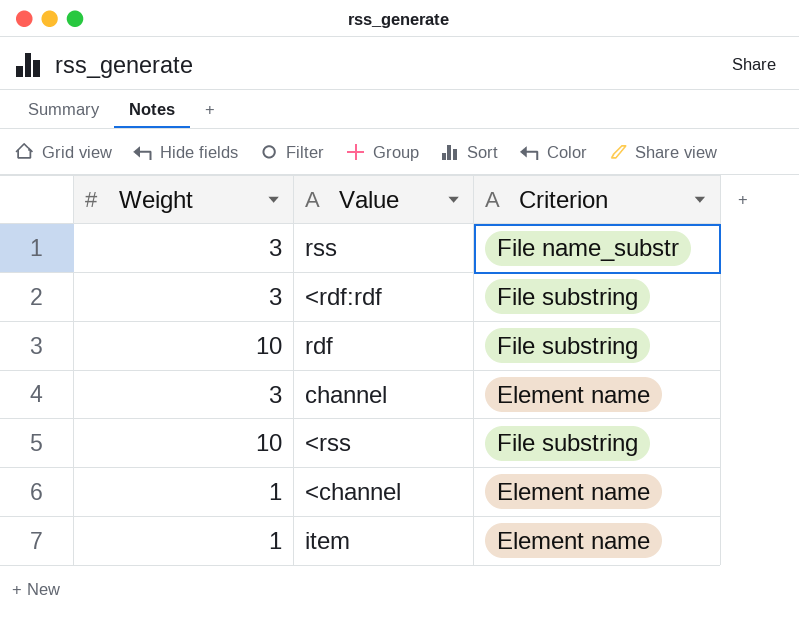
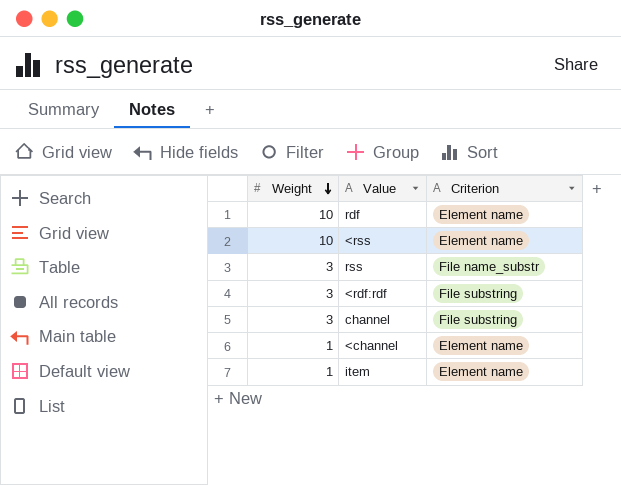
row order: none -> Weight descending
rdf | Criterion: File substring -> Element name
<rss | Criterion: File substring -> Element name
channel | Criterion: Element name -> File substring

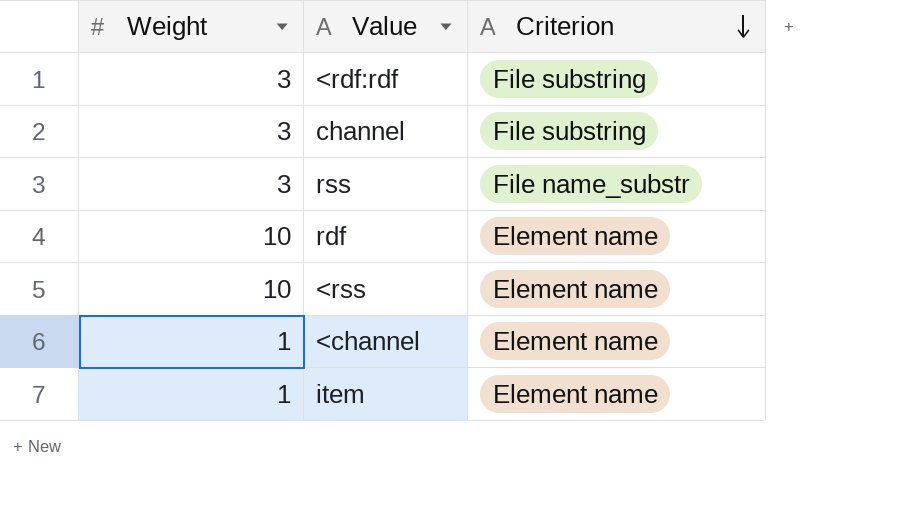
row order: Weight descending -> Criterion descending

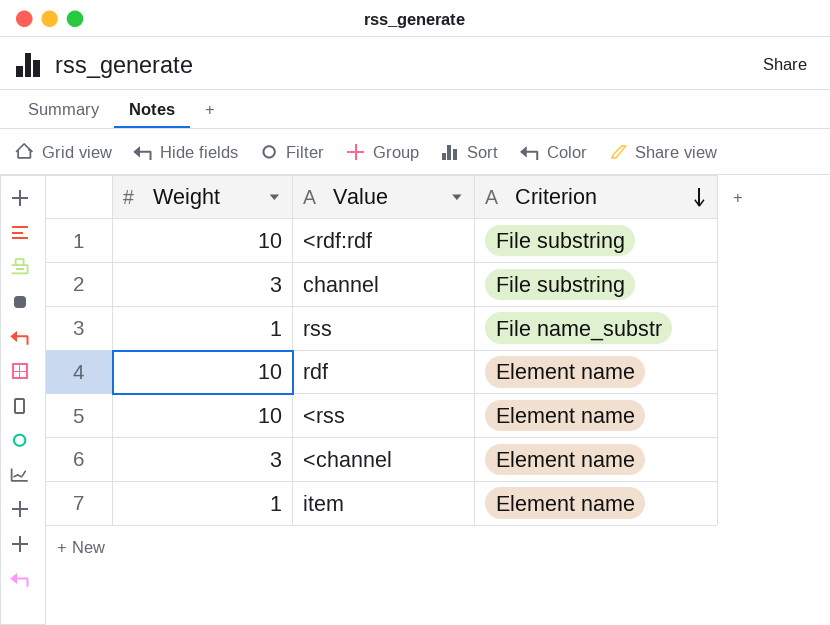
<rdf:rdf | Weight: 3 -> 10
rss | Weight: 3 -> 1
<channel | Weight: 1 -> 3

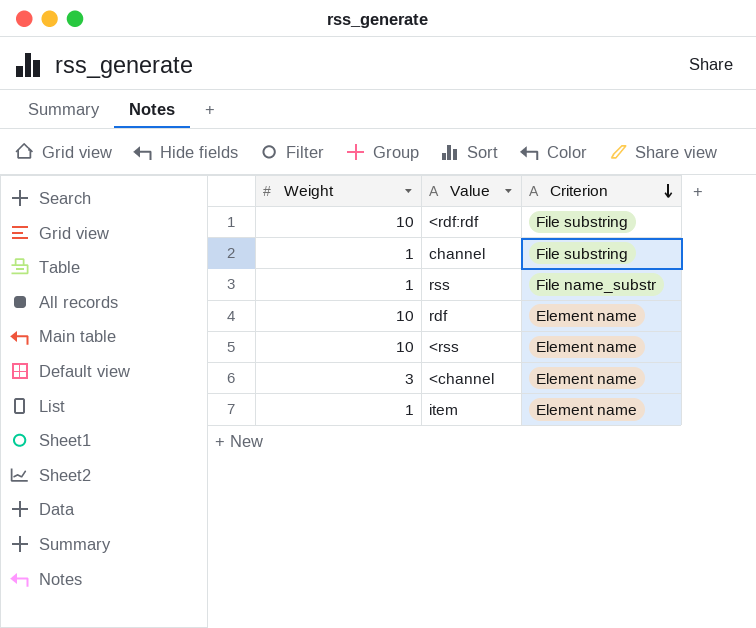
channel | Weight: 3 -> 1

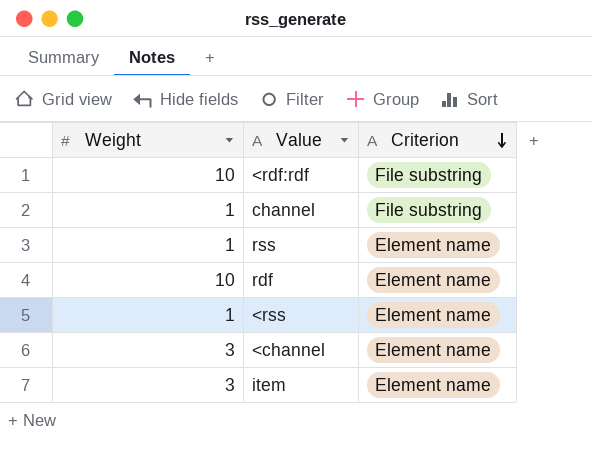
rss | Criterion: File name_substr -> Element name
<rss | Weight: 10 -> 1
item | Weight: 1 -> 3

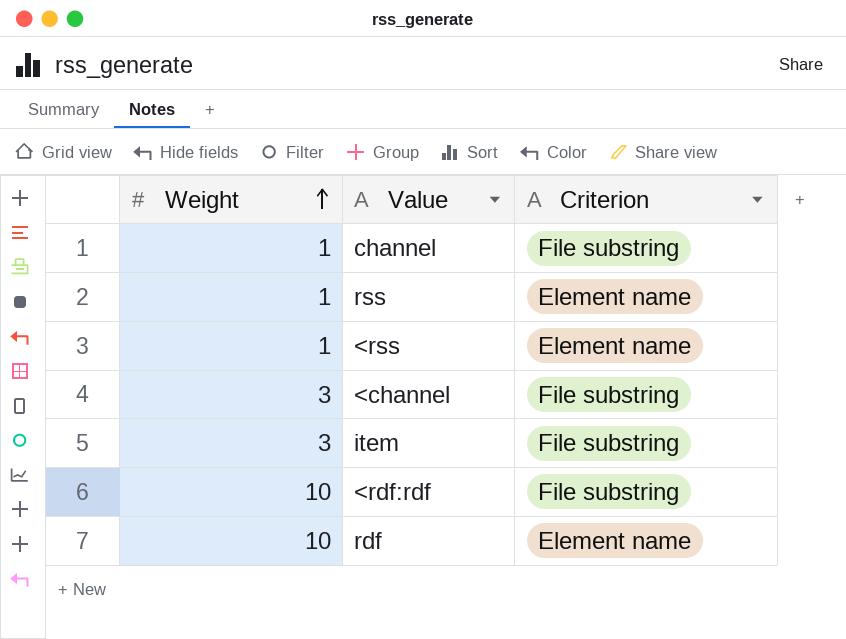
row order: Criterion descending -> Weight ascending
<channel | Criterion: Element name -> File substring
item | Criterion: Element name -> File substring

